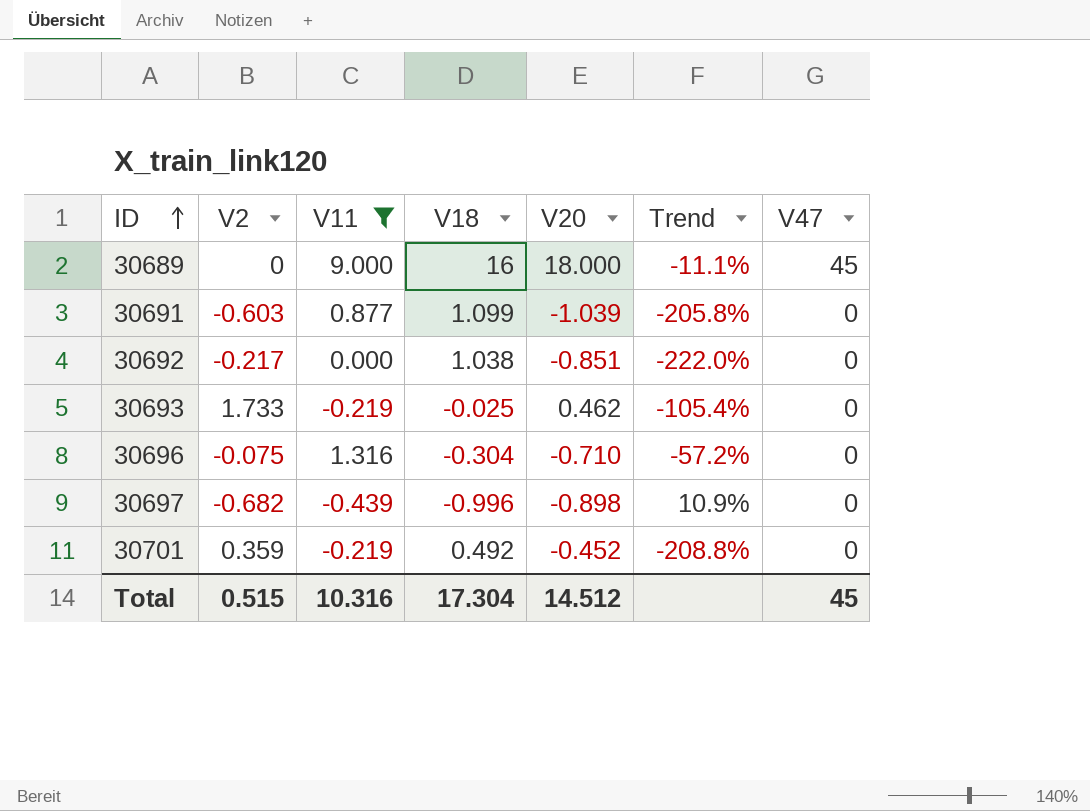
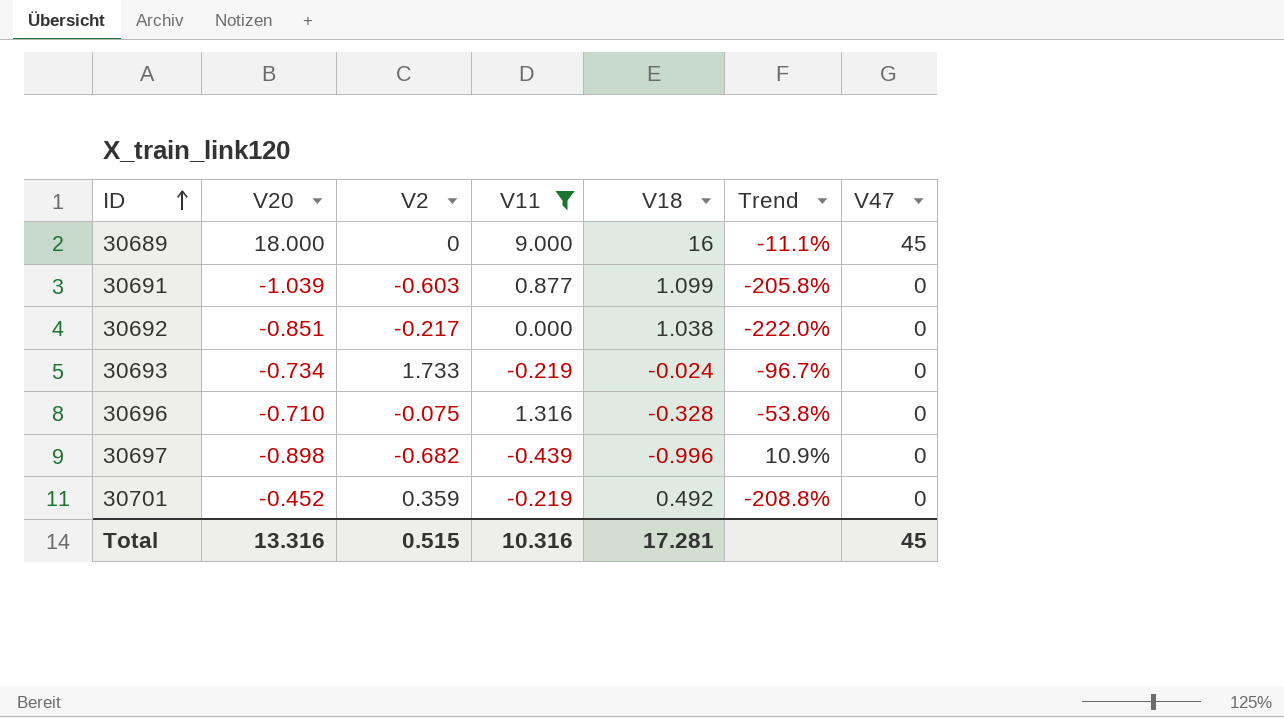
column V20 | position: 5 -> 2
30693 | V20: 0.462 -> -0.734
30693 | V18: -0.025 -> -0.024
30693 | Trend: -105.4% -> -96.7%
30696 | V18: -0.304 -> -0.328
30696 | Trend: -57.2% -> -53.8%
Total | V20: 14.512 -> 13.316
Total | V18: 17.304 -> 17.281

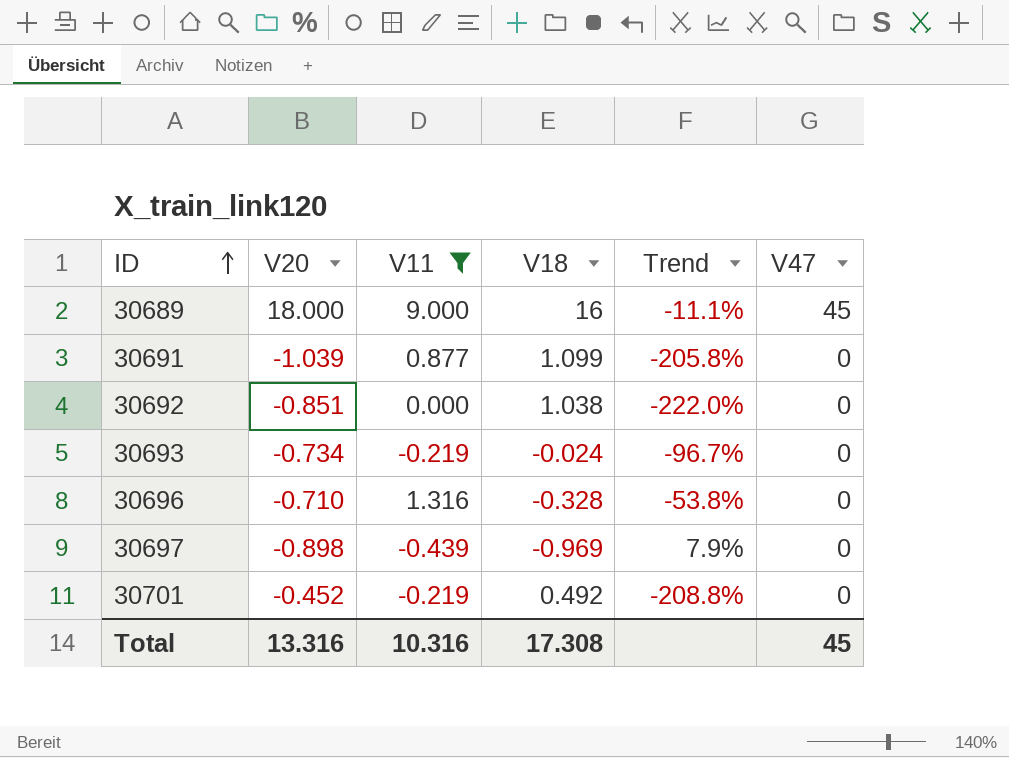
column V2 | position: 3 -> none
30697 | V18: -0.996 -> -0.969
30697 | Trend: 10.9% -> 7.9%
Total | V18: 17.281 -> 17.308

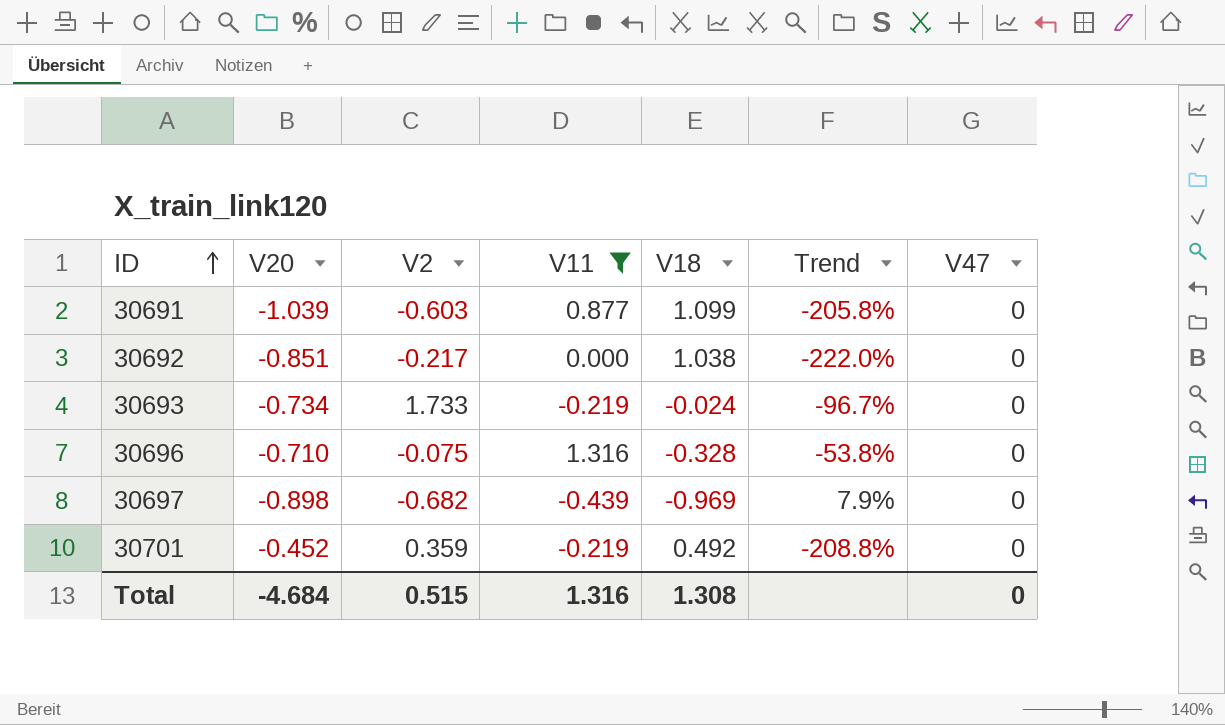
column V2 | position: none -> 3
row 30689: 18.000 | 9.000 | 16 | -11.1% | 45 -> none
Total | V20: 13.316 -> -4.684
Total | V11: 10.316 -> 1.316
Total | V18: 17.308 -> 1.308
Total | V47: 45 -> 0

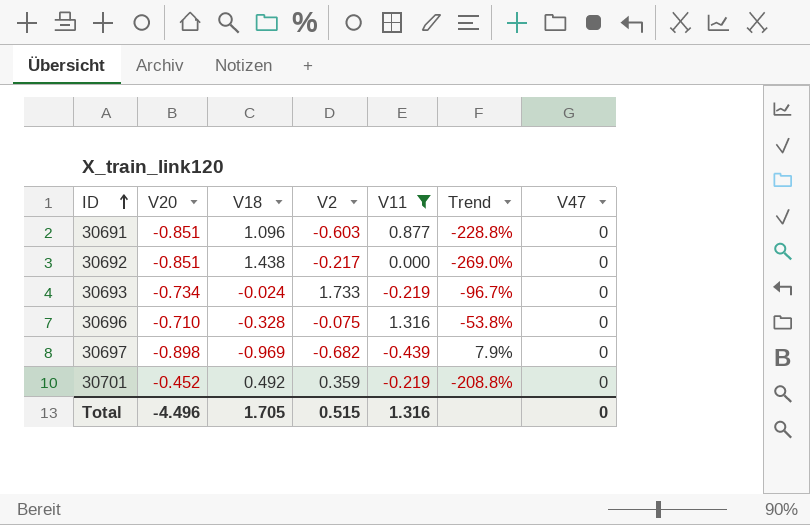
column V18 | position: 5 -> 3
30691 | V20: -1.039 -> -0.851
30691 | V18: 1.099 -> 1.096
30691 | Trend: -205.8% -> -228.8%
30692 | V18: 1.038 -> 1.438
30692 | Trend: -222.0% -> -269.0%
Total | V20: -4.684 -> -4.496
Total | V18: 1.308 -> 1.705

